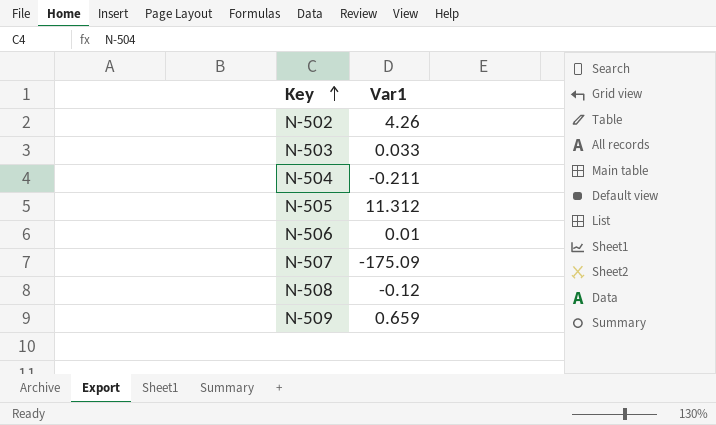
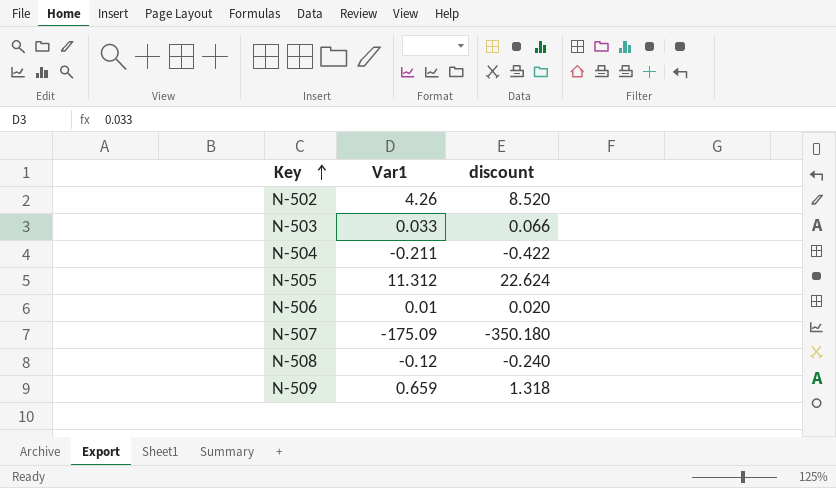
column discount | formula: none -> [Var1] * 2

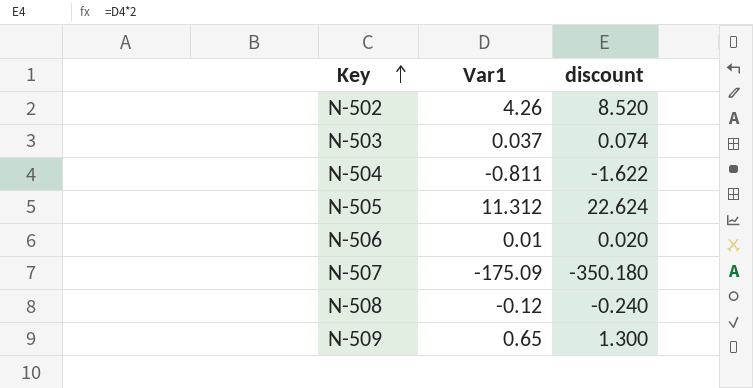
N-503 | Var1: 0.033 -> 0.037
N-503 | discount: 0.066 -> 0.074
N-504 | Var1: -0.211 -> -0.811
N-504 | discount: -0.422 -> -1.622
N-509 | Var1: 0.659 -> 0.65
N-509 | discount: 1.318 -> 1.300

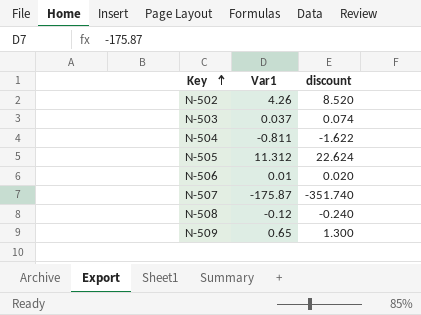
N-507 | Var1: -175.09 -> -175.87
N-507 | discount: -350.180 -> -351.740

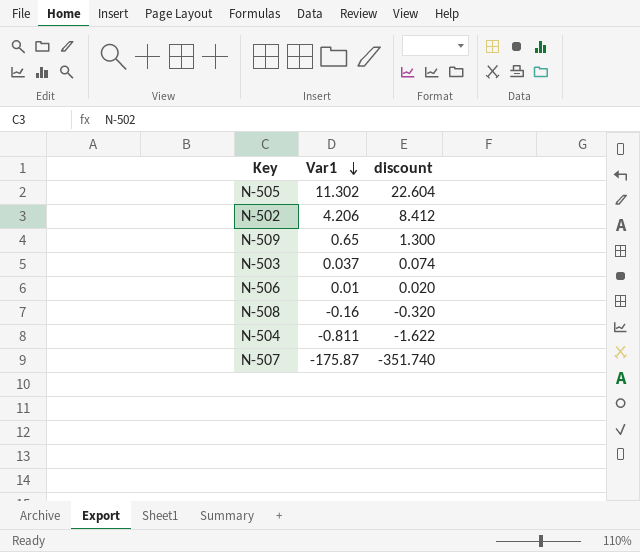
row order: Key ascending -> Var1 descending
N-505 | Var1: 11.312 -> 11.302
N-505 | discount: 22.624 -> 22.604
N-502 | Var1: 4.26 -> 4.206
N-502 | discount: 8.520 -> 8.412
N-508 | Var1: -0.12 -> -0.16
N-508 | discount: -0.240 -> -0.320

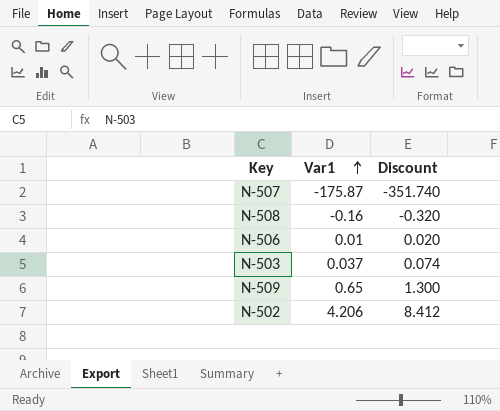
row order: Var1 descending -> Var1 ascending
column name: discount -> Discount
row N-505: 11.302 | 22.604 -> none
row N-504: -0.811 | -1.622 -> none

